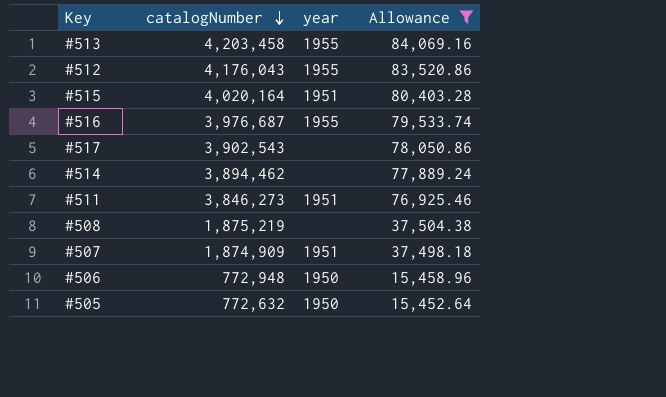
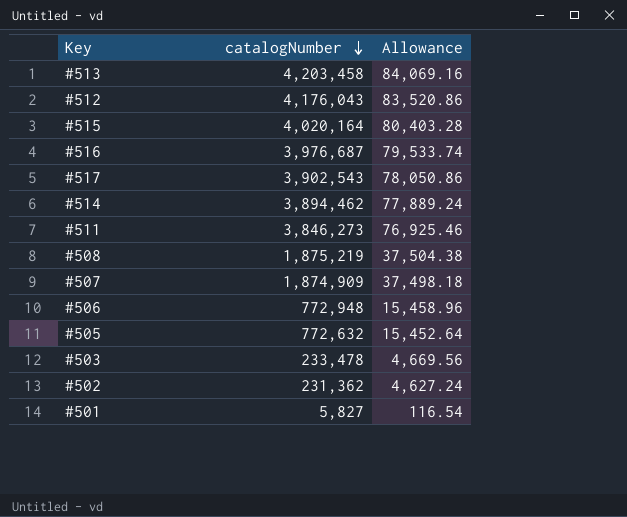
filter: Allowance >= 15,452.64 -> none
column year | position: 3 -> none

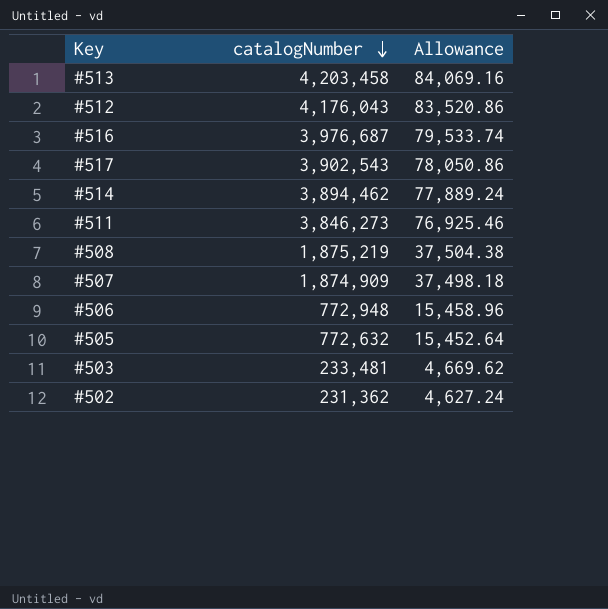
row #515: 4,020,164 | 80,403.28 -> none
row #501: 5,827 | 116.54 -> none
#503 | catalogNumber: 233,478 -> 233,481
#503 | Allowance: 4,669.56 -> 4,669.62

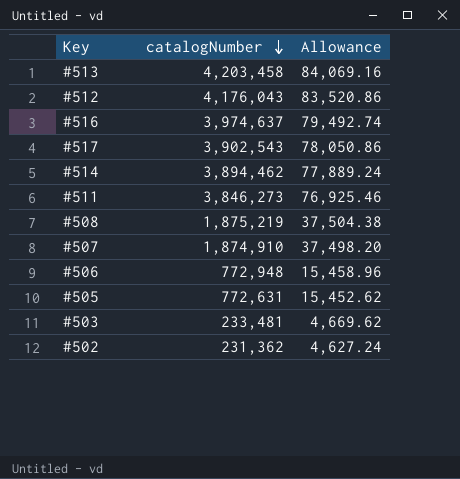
#516 | catalogNumber: 3,976,687 -> 3,974,637
#516 | Allowance: 79,533.74 -> 79,492.74
#507 | catalogNumber: 1,874,909 -> 1,874,910
#507 | Allowance: 37,498.18 -> 37,498.20
#505 | catalogNumber: 772,632 -> 772,631
#505 | Allowance: 15,452.64 -> 15,452.62

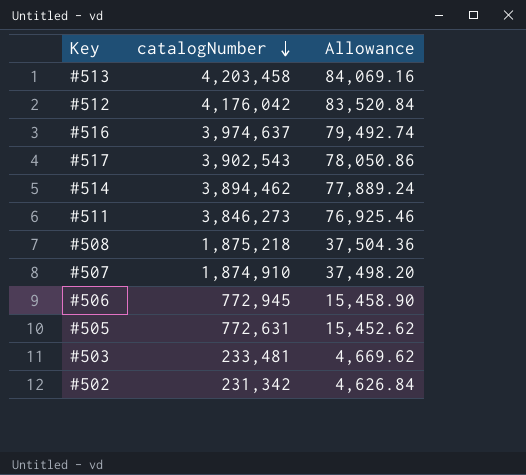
#512 | catalogNumber: 4,176,043 -> 4,176,042
#512 | Allowance: 83,520.86 -> 83,520.84
#508 | catalogNumber: 1,875,219 -> 1,875,218
#508 | Allowance: 37,504.38 -> 37,504.36
#506 | catalogNumber: 772,948 -> 772,945
#506 | Allowance: 15,458.96 -> 15,458.90
#502 | catalogNumber: 231,362 -> 231,342
#502 | Allowance: 4,627.24 -> 4,626.84

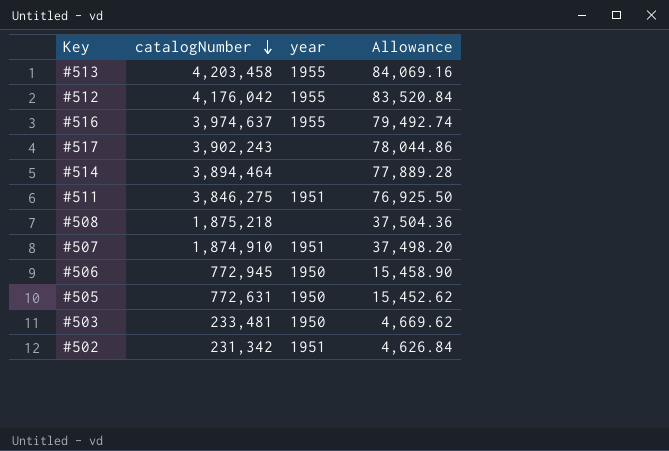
column year | position: none -> 3
#517 | catalogNumber: 3,902,543 -> 3,902,243
#517 | Allowance: 78,050.86 -> 78,044.86
#514 | catalogNumber: 3,894,462 -> 3,894,464
#514 | Allowance: 77,889.24 -> 77,889.28
#511 | catalogNumber: 3,846,273 -> 3,846,275
#511 | Allowance: 76,925.46 -> 76,925.50

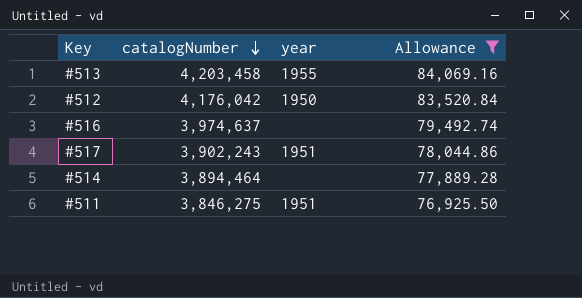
filter: none -> Allowance >= 76,925.50
#512 | year: 1955 -> 1950
#516 | year: 1955 -> none
#517 | year: none -> 1951

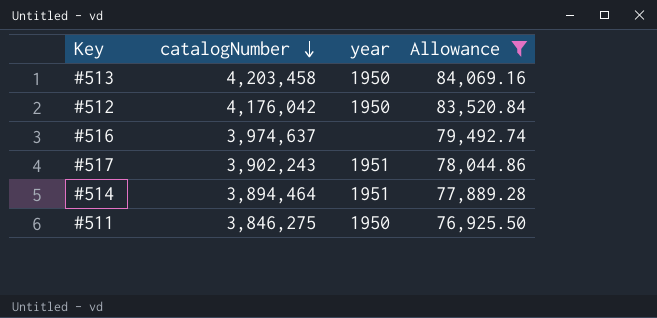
#513 | year: 1955 -> 1950
#514 | year: none -> 1951
#511 | year: 1951 -> 1950

